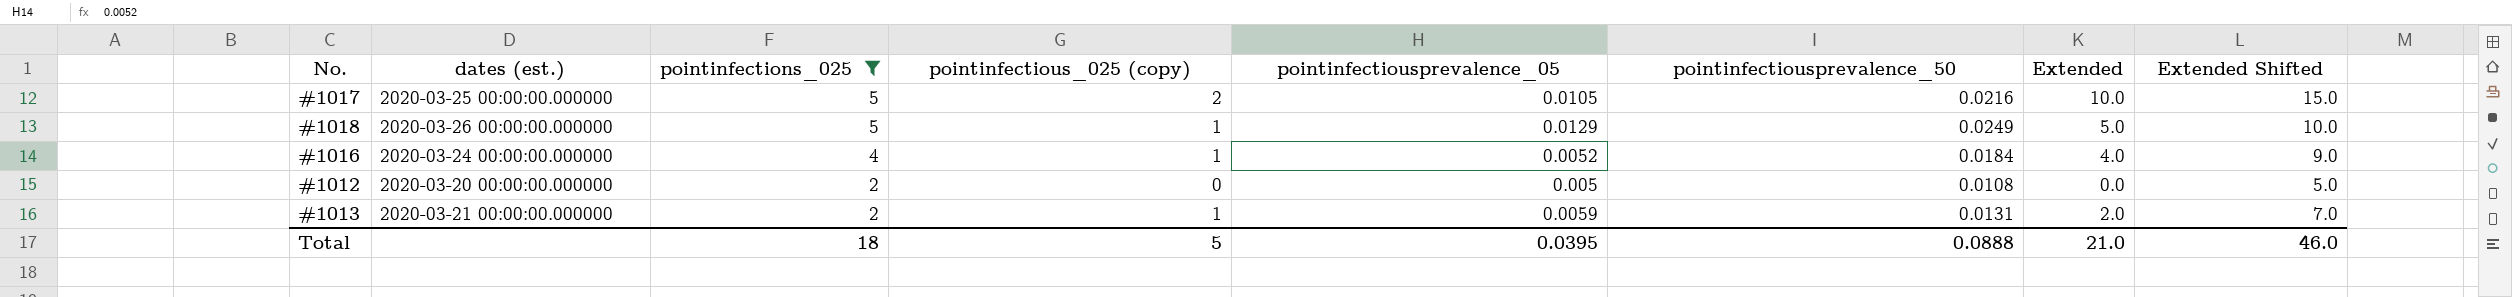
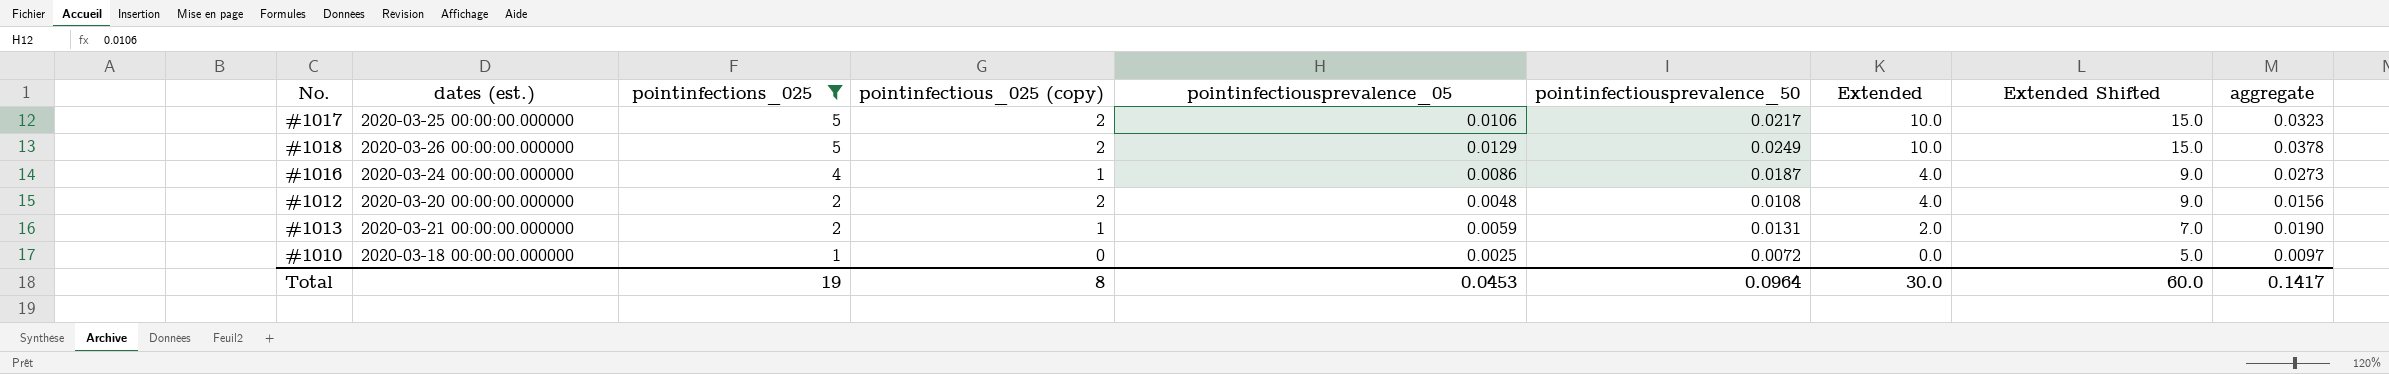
column aggregate | formula: none -> [pointinfectiousprevalence_05] + [pointinfectiousprevalence_50]
#1017 | pointinfectiousprevalence_05: 0.0105 -> 0.0106
#1017 | pointinfectiousprevalence_50: 0.0216 -> 0.0217
#1018 | pointinfectious_025 (copy): 1 -> 2
#1018 | Extended: 5.0 -> 10.0
#1018 | Extended Shifted: 10.0 -> 15.0
#1016 | pointinfectiousprevalence_05: 0.0052 -> 0.0086
#1016 | pointinfectiousprevalence_50: 0.0184 -> 0.0187
#1012 | pointinfectious_025 (copy): 0 -> 2
#1012 | pointinfectiousprevalence_05: 0.005 -> 0.0048
#1012 | Extended: 0.0 -> 4.0
#1012 | Extended Shifted: 5.0 -> 9.0
row #1010: none -> 2020-03-18 00:00:00.000000 | 1 | 0 | 0.0025 | 0.0072 | 0.0 | 5.0 | 0.0097
Total | pointinfections_025: 18 -> 19
Total | pointinfectious_025 (copy): 5 -> 8
Total | pointinfectiousprevalence_05: 0.0395 -> 0.0453
Total | pointinfectiousprevalence_50: 0.0888 -> 0.0964
Total | Extended: 21.0 -> 30.0
Total | Extended Shifted: 46.0 -> 60.0

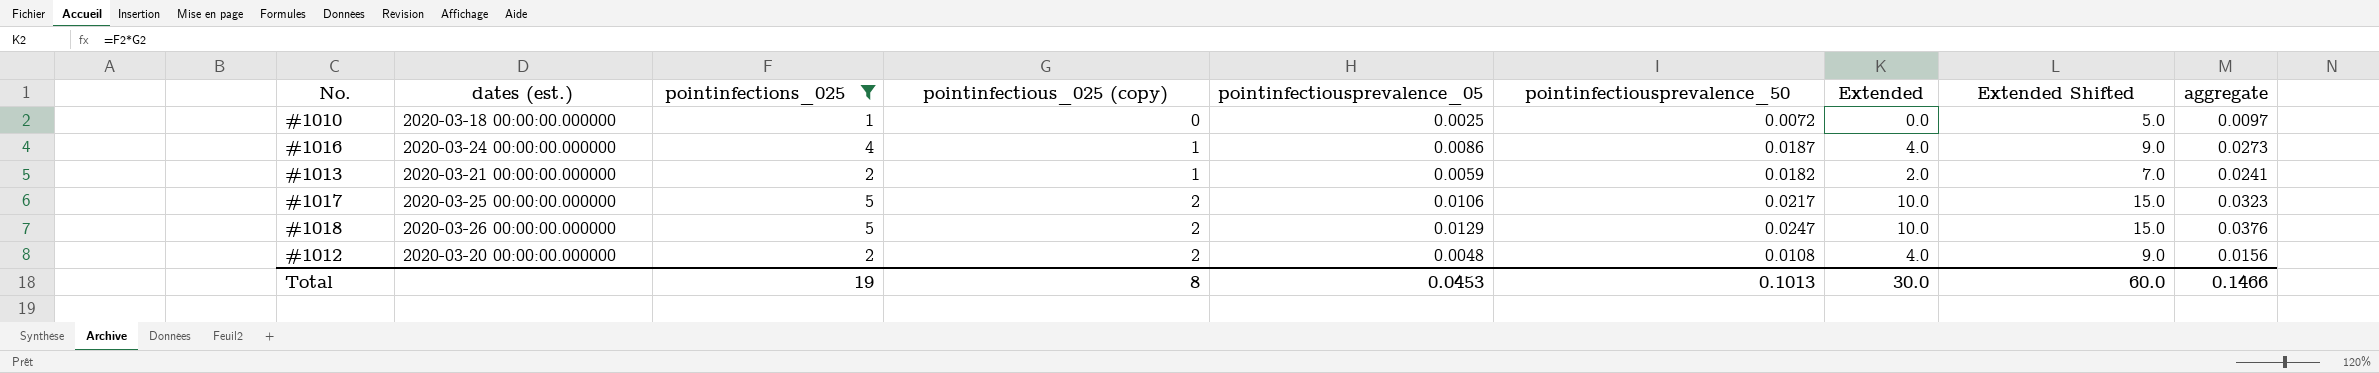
row order: pointinfections_025 descending -> pointinfectious_025 (copy) ascending
#1013 | pointinfectiousprevalence_50: 0.0131 -> 0.0182
#1013 | aggregate: 0.0190 -> 0.0241
#1018 | pointinfectiousprevalence_50: 0.0249 -> 0.0247
#1018 | aggregate: 0.0378 -> 0.0376
Total | pointinfectiousprevalence_50: 0.0964 -> 0.1013
Total | aggregate: 0.1417 -> 0.1466

